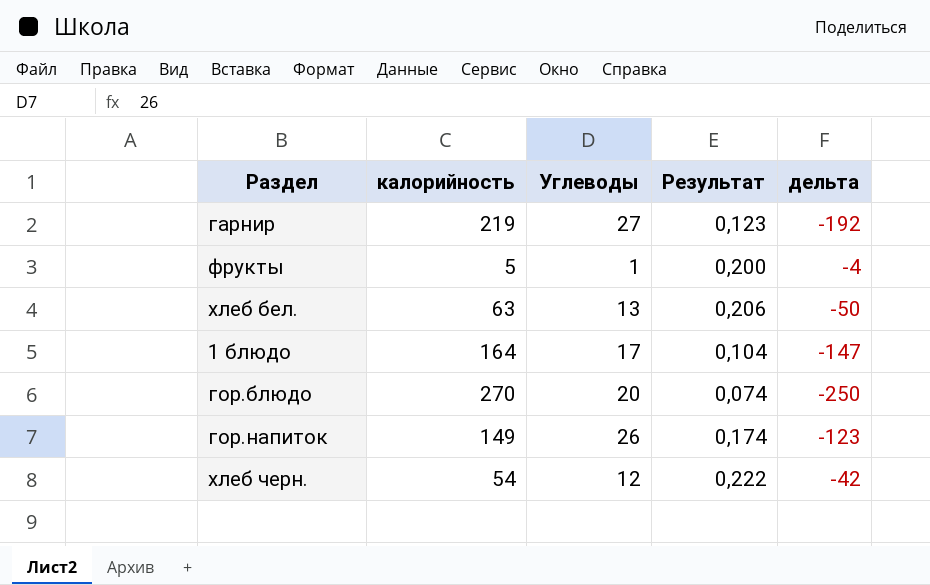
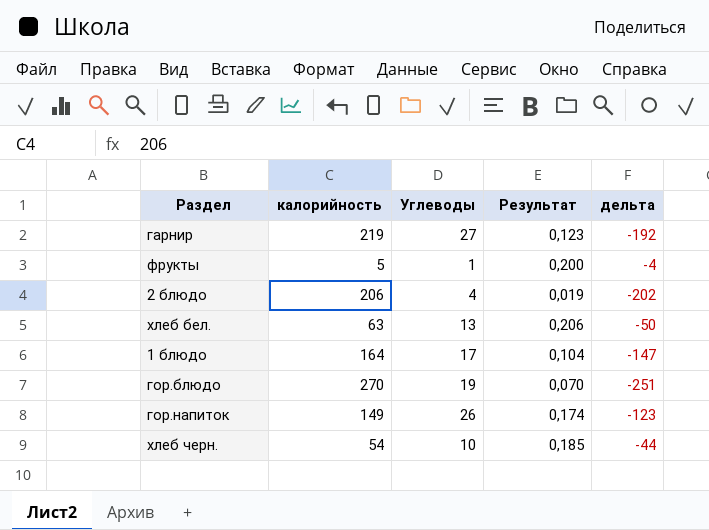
row 2 блюдо: none -> 206 | 4 | 0,019 | -202
гор.блюдо | Углеводы: 20 -> 19
гор.блюдо | Результат: 0,074 -> 0,070
гор.блюдо | дельта: -250 -> -251
хлеб черн. | Углеводы: 12 -> 10
хлеб черн. | Результат: 0,222 -> 0,185
хлеб черн. | дельта: -42 -> -44

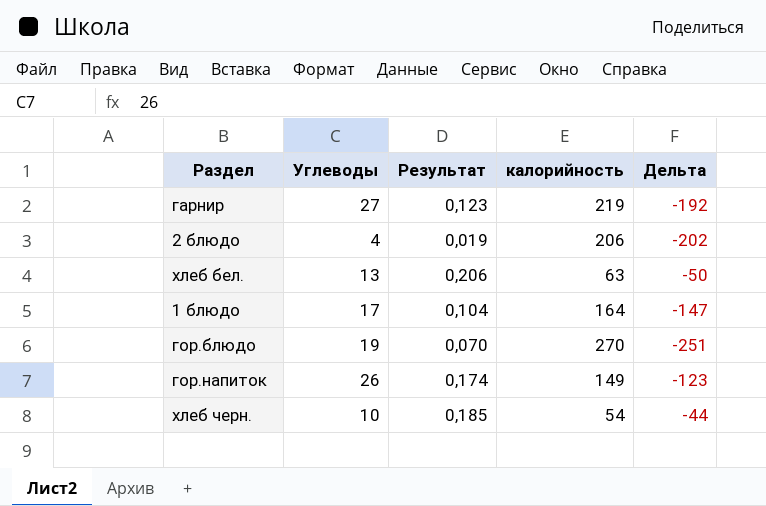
column калорийность | position: 2 -> 4
column name: дельта -> Дельта
row фрукты: 5 | 1 | 0,200 | -4 -> none

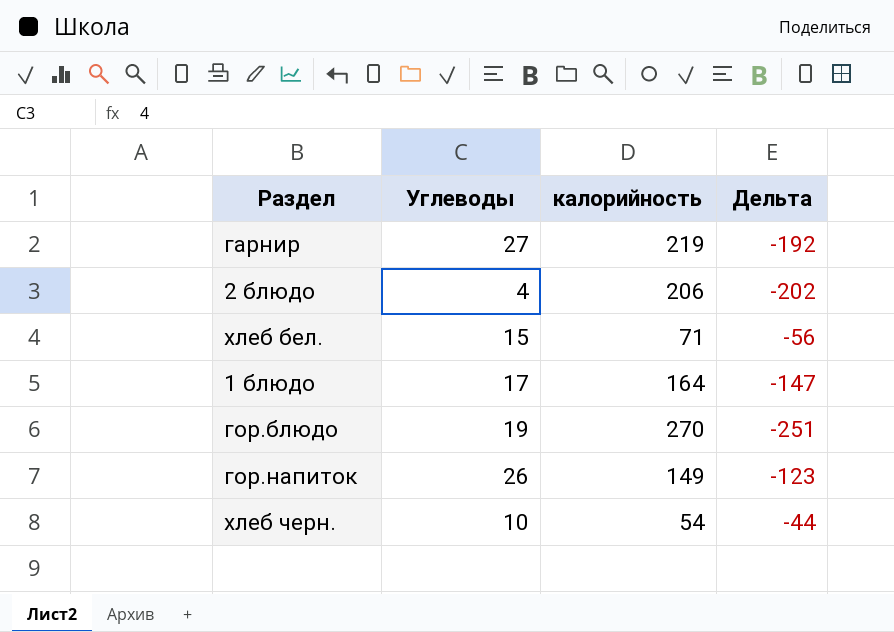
column Результат | formula: [Углеводы] / [калорийность] -> none
хлеб бел. | Углеводы: 13 -> 15
хлеб бел. | калорийность: 63 -> 71
хлеб бел. | Дельта: -50 -> -56

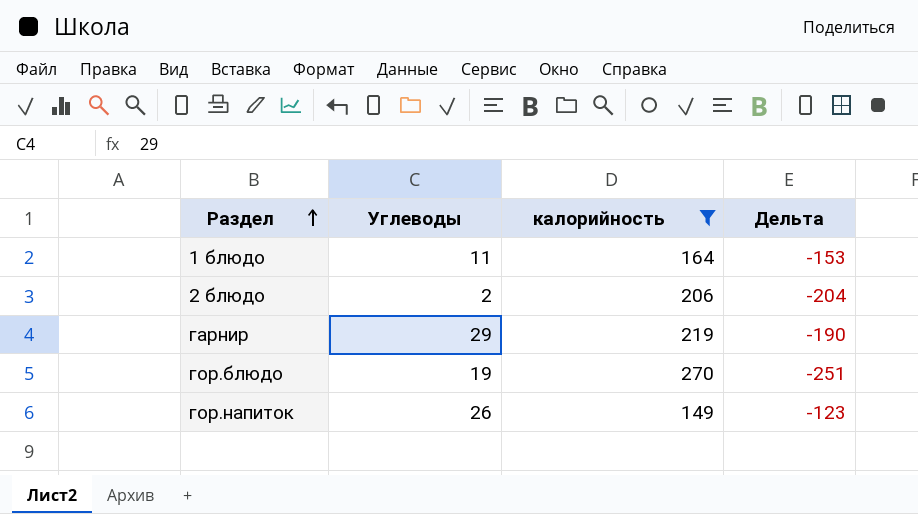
filter: none -> калорийность >= 149
row order: none -> Раздел ascending
1 блюдо | Углеводы: 17 -> 11
1 блюдо | Дельта: -147 -> -153
2 блюдо | Углеводы: 4 -> 2
2 блюдо | Дельта: -202 -> -204
гарнир | Углеводы: 27 -> 29
гарнир | Дельта: -192 -> -190

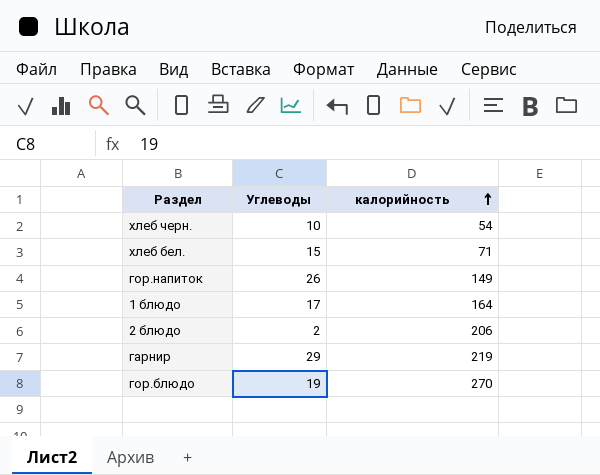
filter: калорийность >= 149 -> none
row order: Раздел ascending -> калорийность ascending
column Дельта | formula: [Углеводы] - [калорийность] -> none
1 блюдо | Углеводы: 11 -> 17

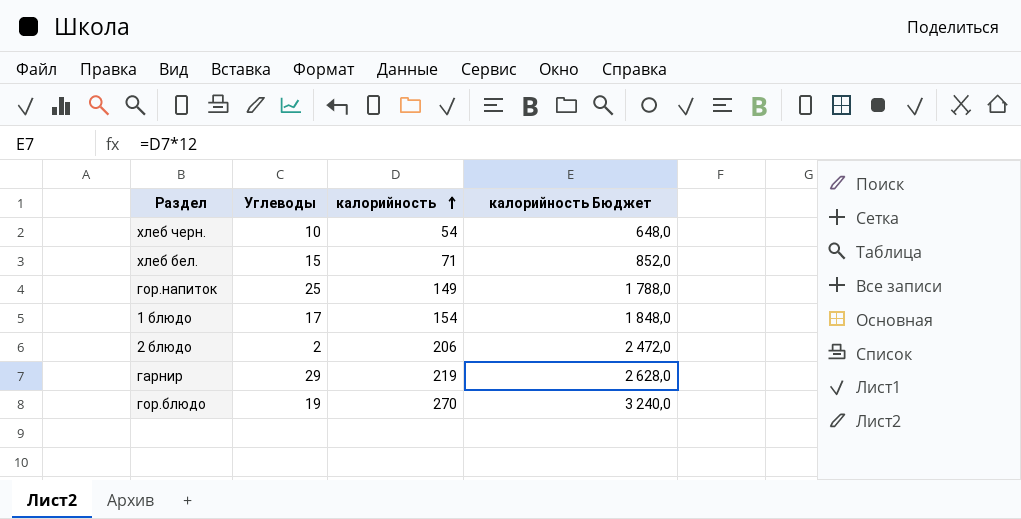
column калорийность Бюджет | formula: none -> [калорийность] * 12
гор.напиток | Углеводы: 26 -> 25
1 блюдо | калорийность: 164 -> 154

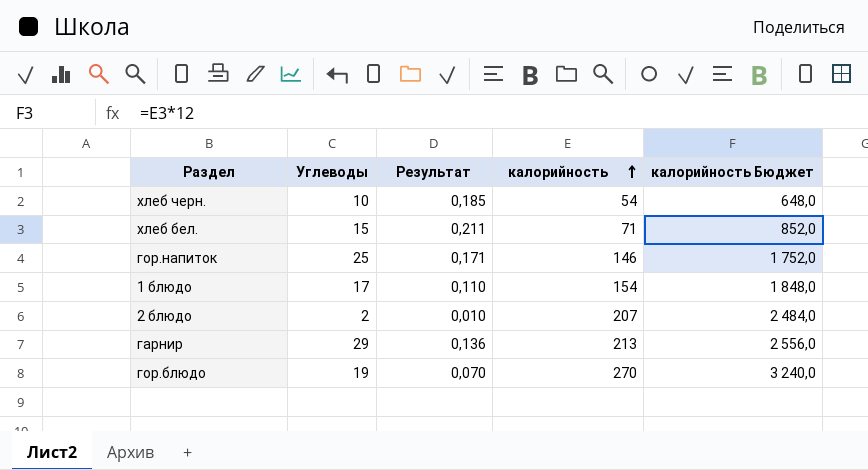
column Результат | formula: none -> [Углеводы] / [калорийность]
гор.напиток | калорийность: 149 -> 146
гор.напиток | калорийность Бюджет: 1 788,0 -> 1 752,0
2 блюдо | калорийность: 206 -> 207
2 блюдо | калорийность Бюджет: 2 472,0 -> 2 484,0
гарнир | калорийность: 219 -> 213
гарнир | калорийность Бюджет: 2 628,0 -> 2 556,0

